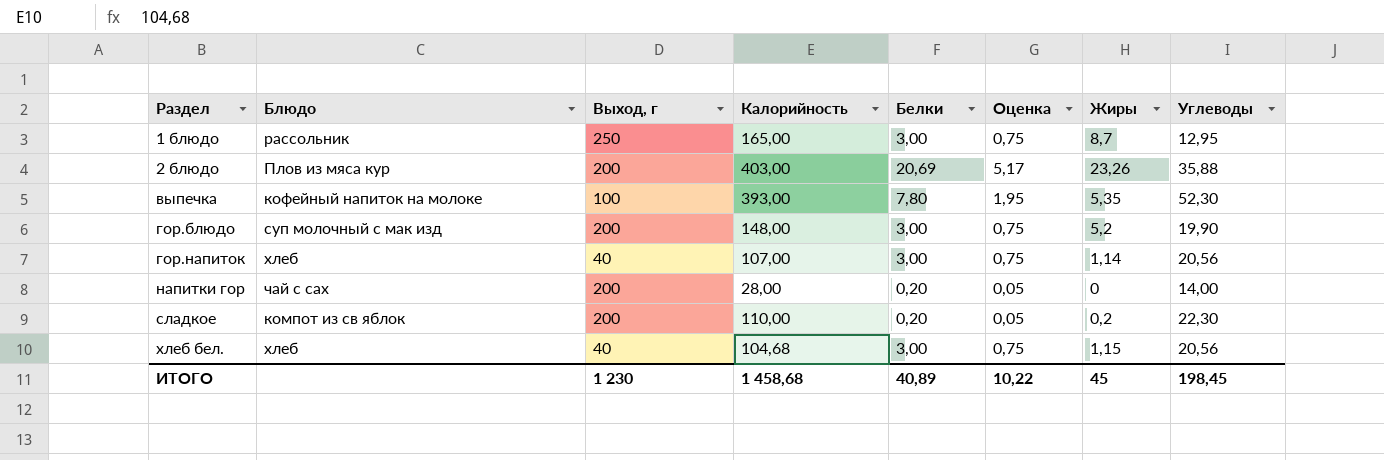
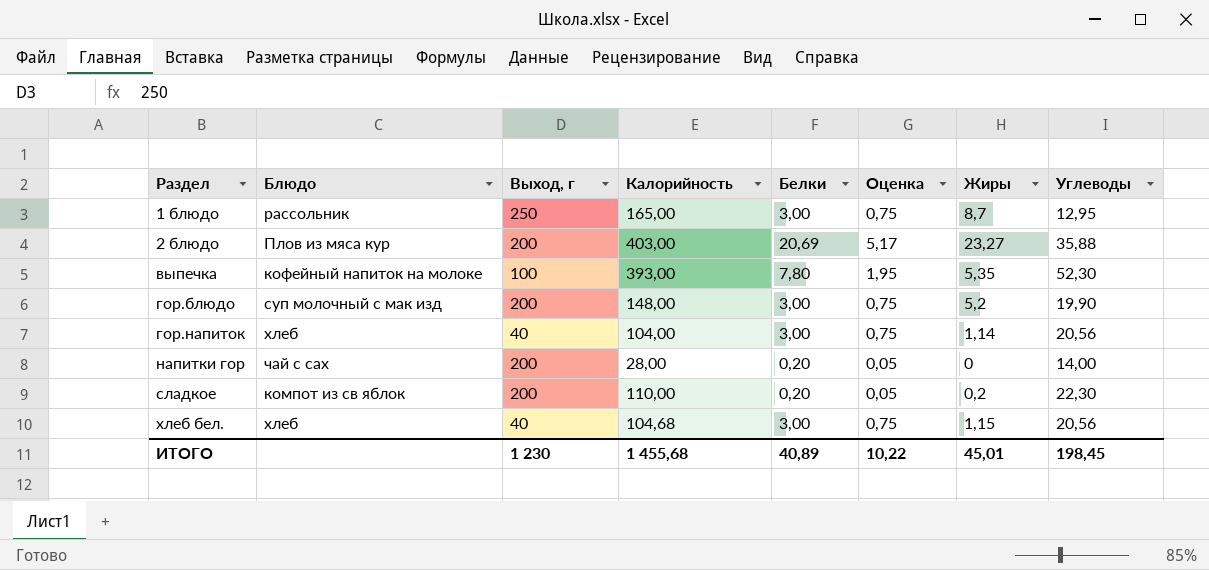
2 блюдо | Жиры: 23,26 -> 23,27
гор.напиток | Калорийность: 107,00 -> 104,00
ИТОГО | Калорийность: 1 458,68 -> 1 455,68
ИТОГО | Жиры: 45 -> 45,01

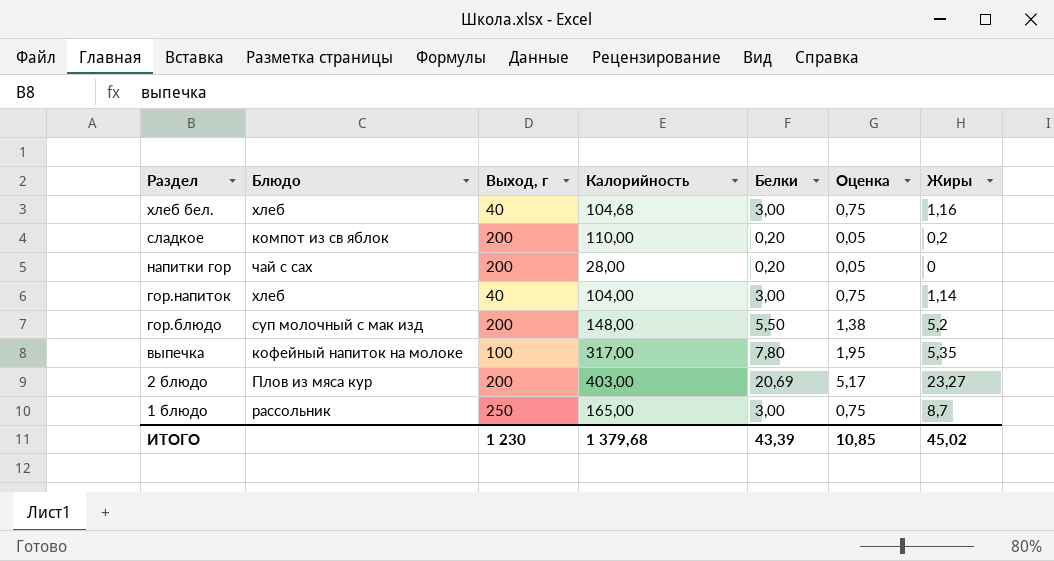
row order: Раздел ascending -> Раздел descending
column Углеводы | position: 8 -> none
хлеб бел. | Жиры: 1,15 -> 1,16
гор.блюдо | Белки: 3,00 -> 5,50
гор.блюдо | Оценка: 0,75 -> 1,38
выпечка | Калорийность: 393,00 -> 317,00
ИТОГО | Калорийность: 1 455,68 -> 1 379,68
ИТОГО | Белки: 40,89 -> 43,39
ИТОГО | Оценка: 10,22 -> 10,85
ИТОГО | Жиры: 45,01 -> 45,02

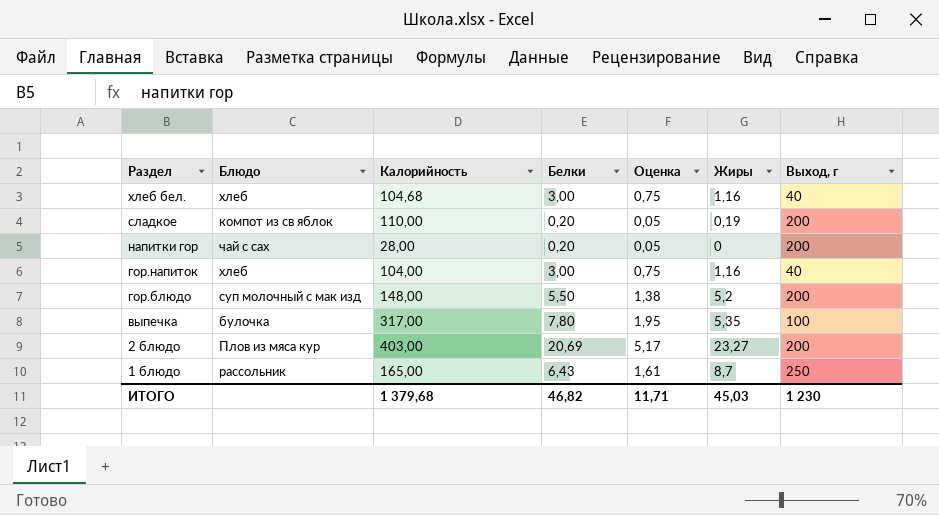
column Выход, г | position: 3 -> 7
сладкое | Жиры: 0,2 -> 0,19
гор.напиток | Жиры: 1,14 -> 1,16
выпечка | Блюдо: кофейный напиток на молоке -> булочка
1 блюдо | Белки: 3,00 -> 6,43
1 блюдо | Оценка: 0,75 -> 1,61
ИТОГО | Белки: 43,39 -> 46,82
ИТОГО | Оценка: 10,85 -> 11,71
ИТОГО | Жиры: 45,02 -> 45,03

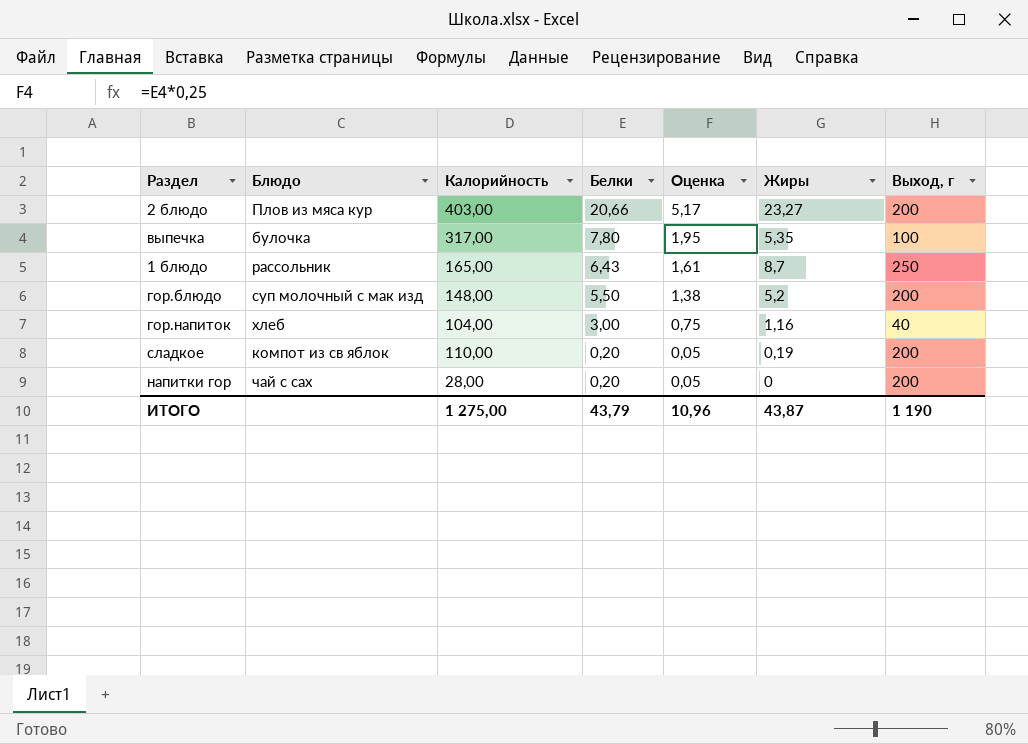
row order: Раздел descending -> Белки descending
row хлеб бел.: хлеб | 104,68 | 3,00 | 0,75 | 1,16 | 40 -> none
2 блюдо | Белки: 20,69 -> 20,66
ИТОГО | Калорийность: 1 379,68 -> 1 275,00
ИТОГО | Белки: 46,82 -> 43,79
ИТОГО | Оценка: 11,71 -> 10,96
ИТОГО | Жиры: 45,03 -> 43,87
ИТОГО | Выход, г: 1 230 -> 1 190

